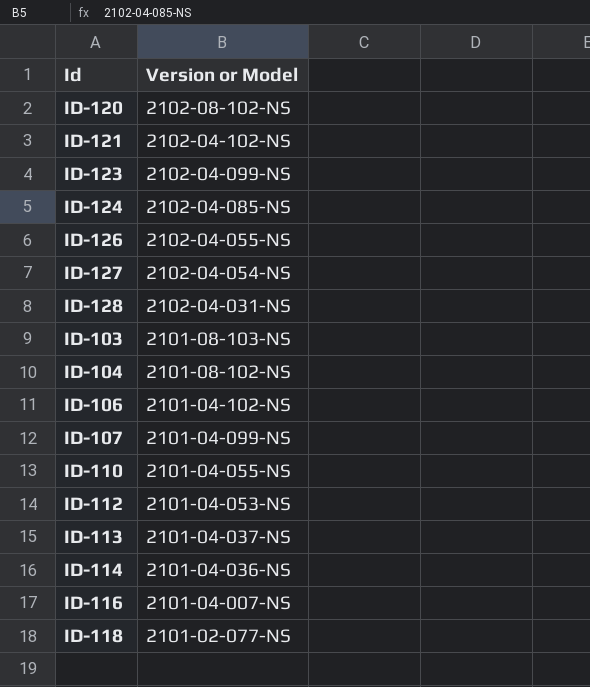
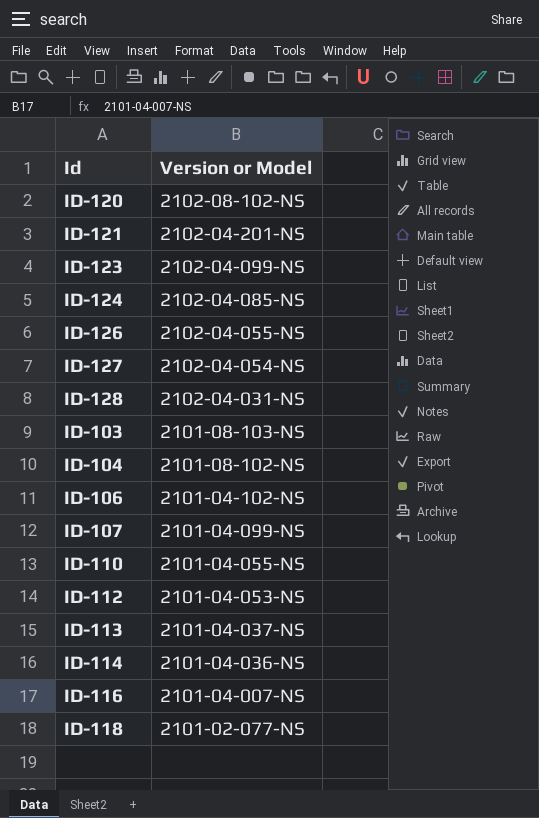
ID-121 | Version or Model: 2102-04-102-NS -> 2102-04-201-NS

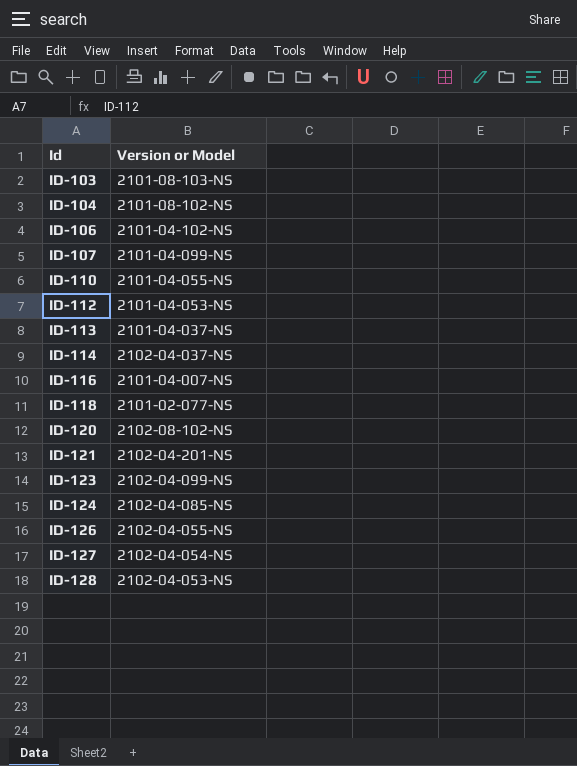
row order: Version or Model descending -> Id ascending
ID-114 | Version or Model: 2101-04-036-NS -> 2102-04-037-NS
ID-128 | Version or Model: 2102-04-031-NS -> 2102-04-053-NS

